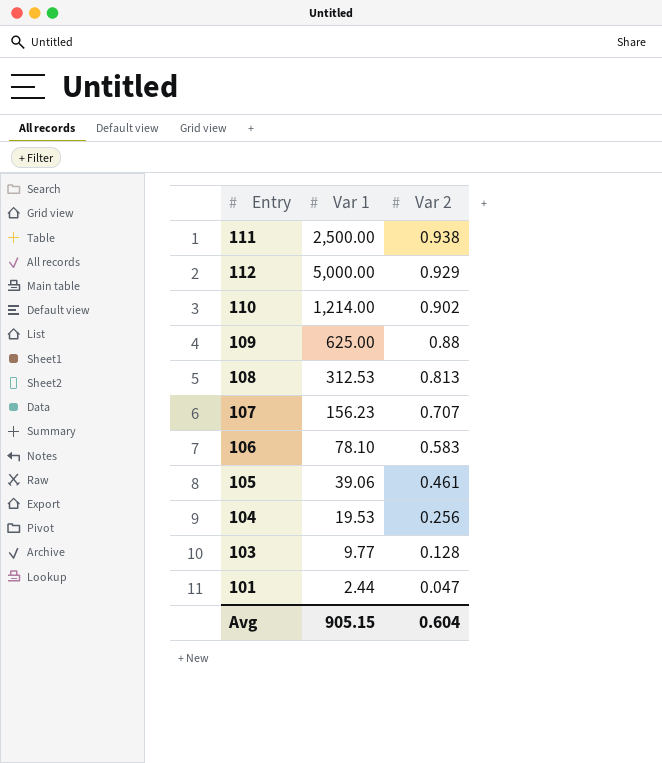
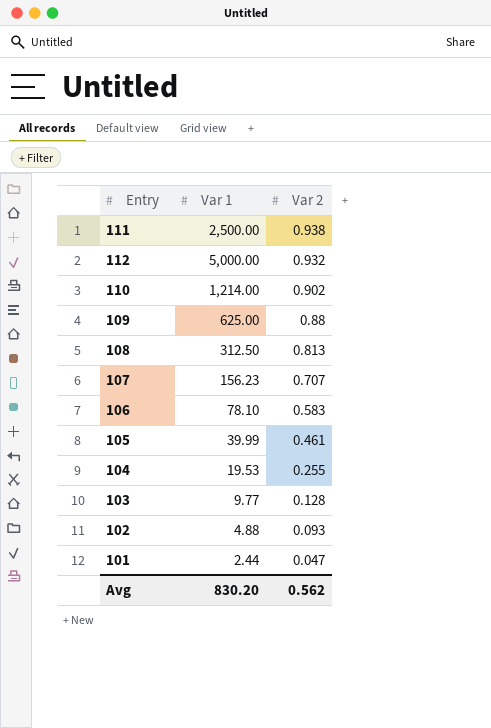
112 | Var 2: 0.929 -> 0.932
108 | Var 1: 312.53 -> 312.50
105 | Var 1: 39.06 -> 39.99
104 | Var 2: 0.256 -> 0.255
row 102: none -> 4.88 | 0.093
Avg | Var 1: 905.15 -> 830.20
Avg | Var 2: 0.604 -> 0.562

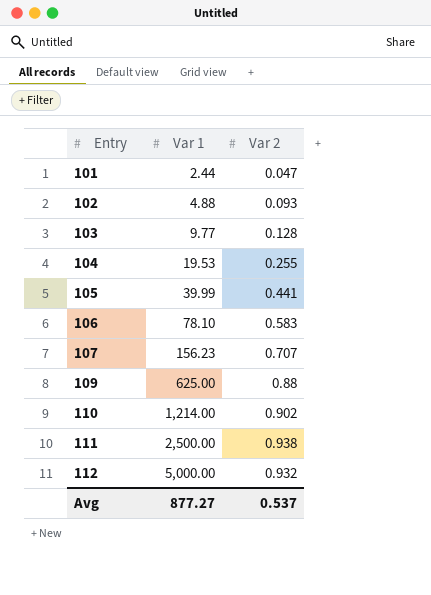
row order: Var 2 descending -> Entry ascending
row 108: 312.50 | 0.813 -> none
105 | Var 2: 0.461 -> 0.441
Avg | Var 1: 830.20 -> 877.27
Avg | Var 2: 0.562 -> 0.537

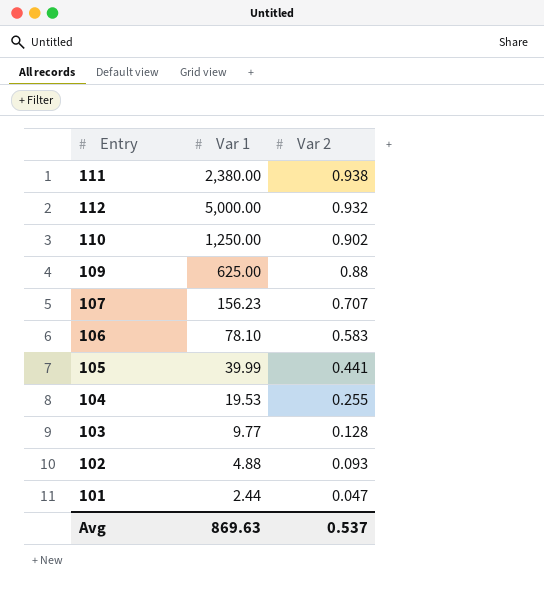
row order: Entry ascending -> Var 2 descending
111 | Var 1: 2,500.00 -> 2,380.00
110 | Var 1: 1,214.00 -> 1,250.00
Avg | Var 1: 877.27 -> 869.63

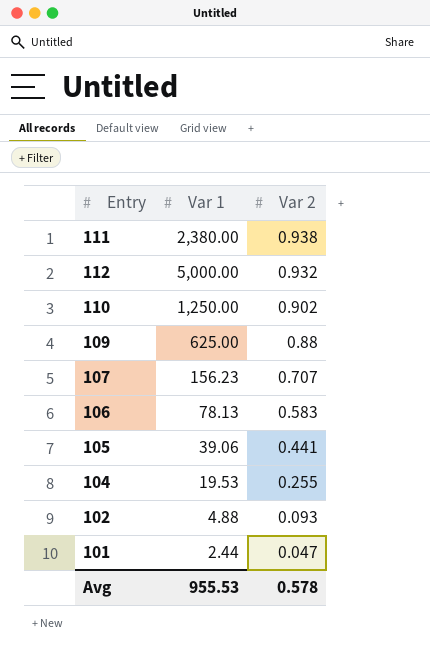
row 103: 9.77 | 0.128 -> none
106 | Var 1: 78.10 -> 78.13
105 | Var 1: 39.99 -> 39.06
Avg | Var 1: 869.63 -> 955.53
Avg | Var 2: 0.537 -> 0.578

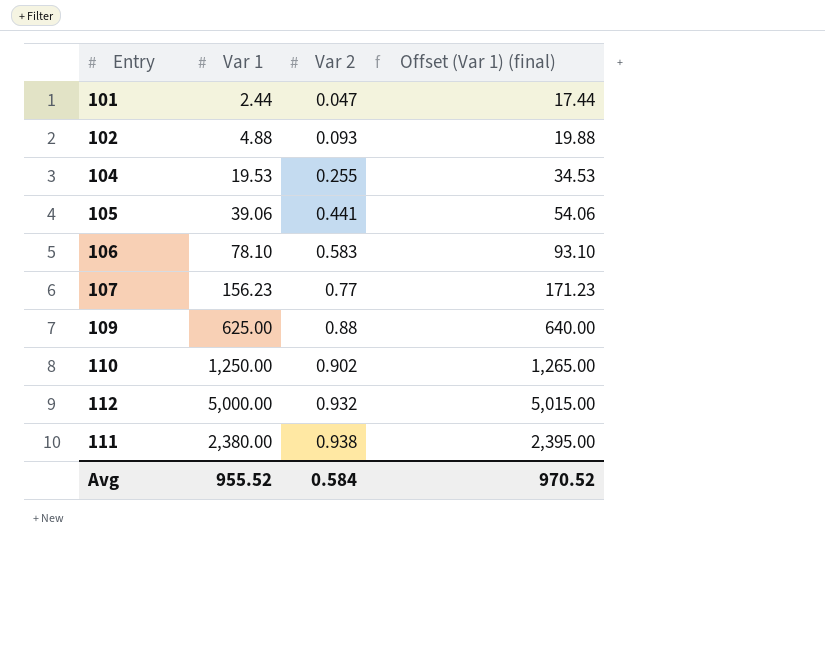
row order: Var 2 descending -> Var 2 ascending
column Offset (Var 1) (final) | formula: none -> [Var 1] + 15
106 | Var 1: 78.13 -> 78.10
107 | Var 2: 0.707 -> 0.77
Avg | Var 1: 955.53 -> 955.52
Avg | Var 2: 0.578 -> 0.584

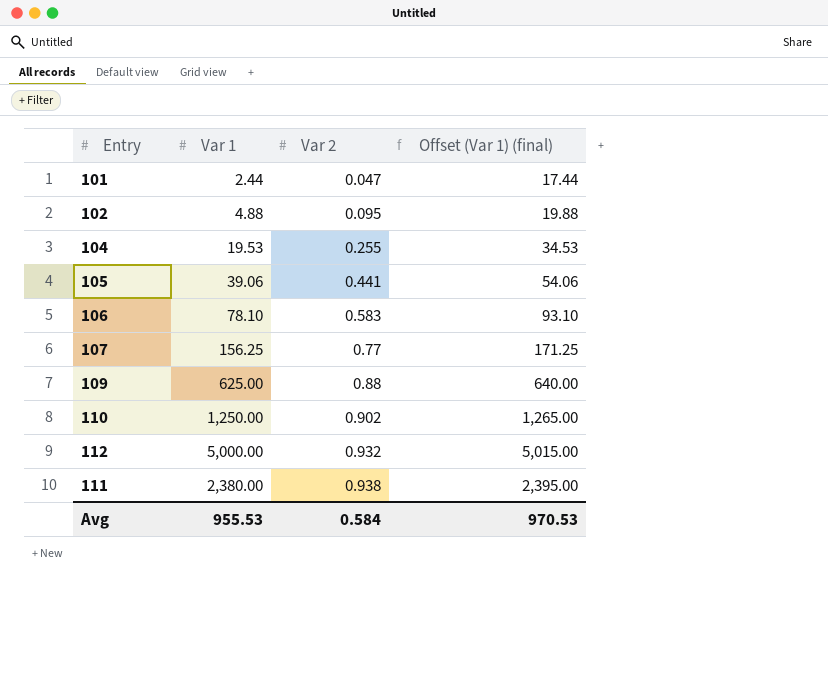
102 | Var 2: 0.093 -> 0.095
107 | Var 1: 156.23 -> 156.25
107 | Offset (Var 1) (final): 171.23 -> 171.25
Avg | Var 1: 955.52 -> 955.53
Avg | Offset (Var 1) (final): 970.52 -> 970.53

